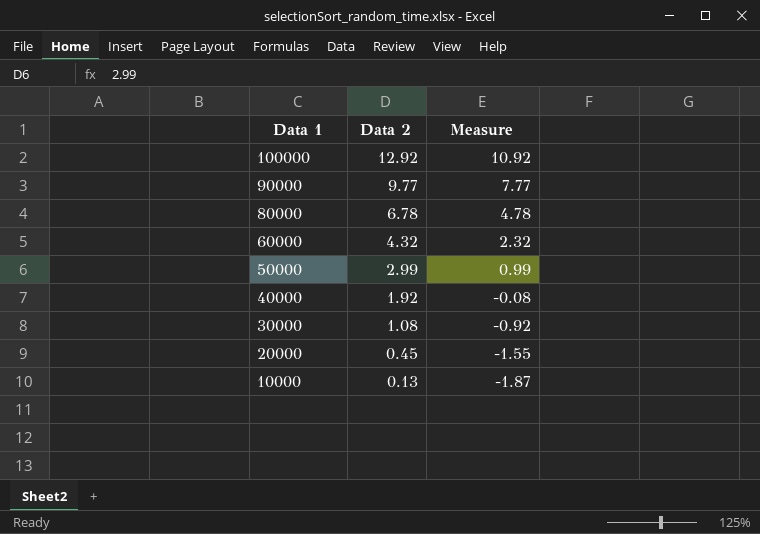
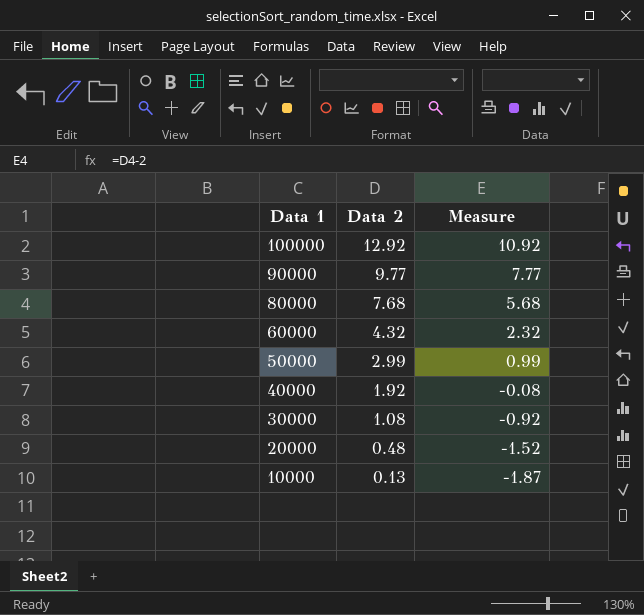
80000 | Data 2: 6.78 -> 7.68
80000 | Measure: 4.78 -> 5.68
20000 | Data 2: 0.45 -> 0.48
20000 | Measure: -1.55 -> -1.52

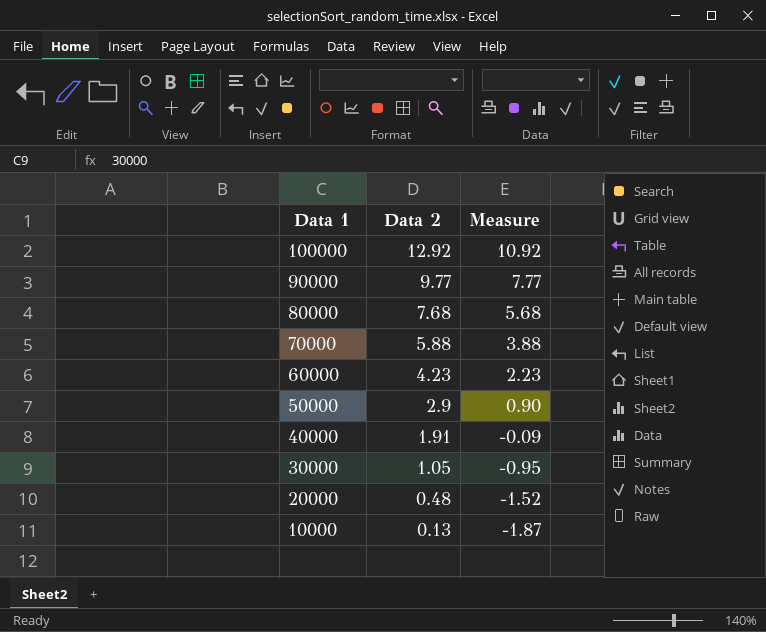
row 70000: none -> 5.88 | 3.88
60000 | Data 2: 4.32 -> 4.23
60000 | Measure: 2.32 -> 2.23
50000 | Data 2: 2.99 -> 2.9
50000 | Measure: 0.99 -> 0.90
40000 | Data 2: 1.92 -> 1.91
40000 | Measure: -0.08 -> -0.09
30000 | Data 2: 1.08 -> 1.05
30000 | Measure: -0.92 -> -0.95

